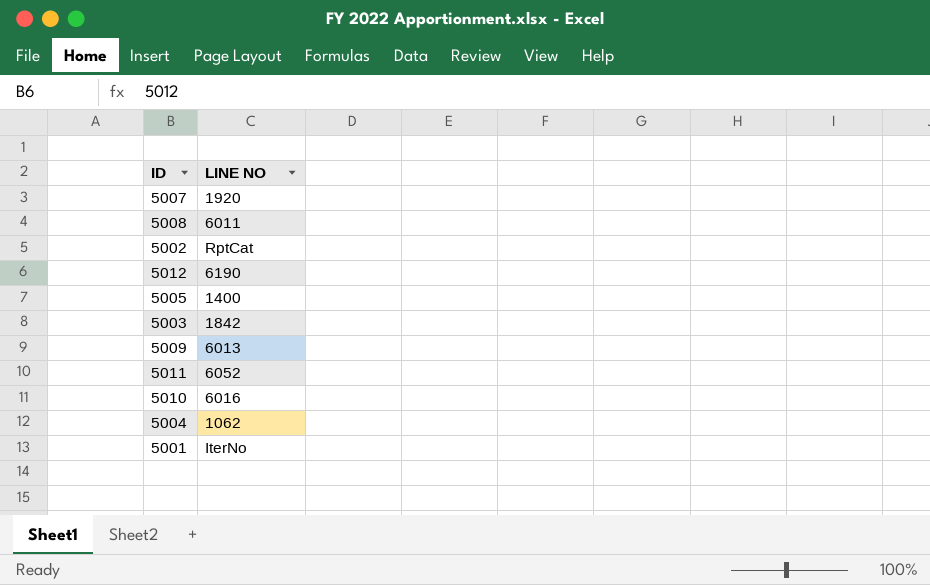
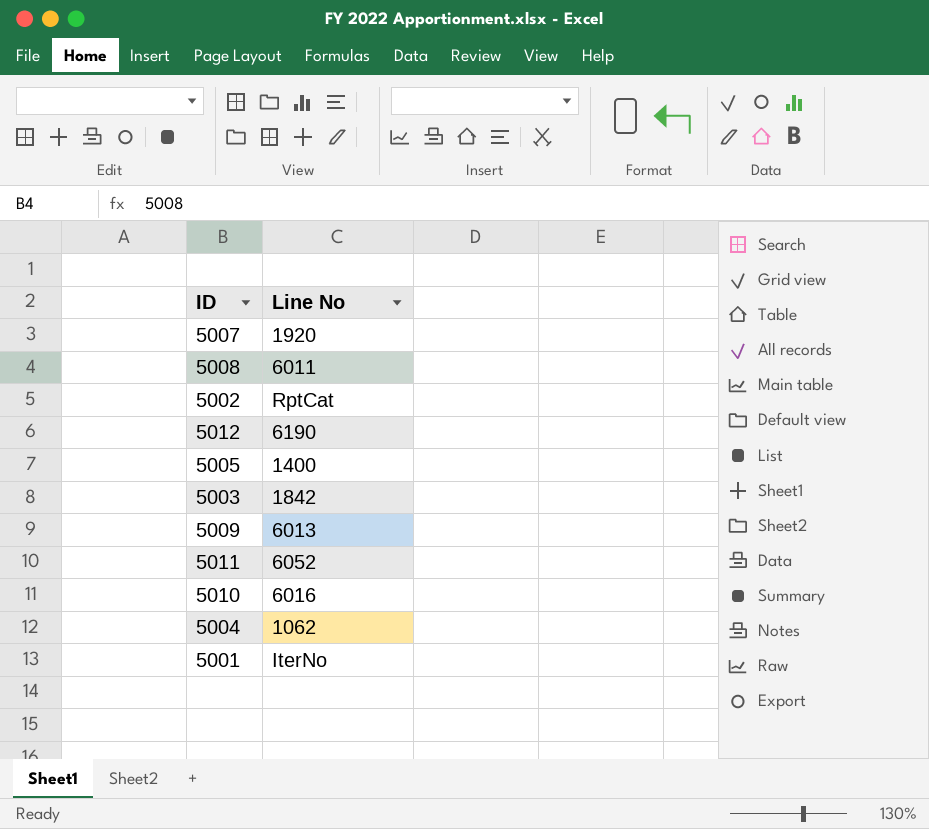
column name: LINE NO -> Line No

